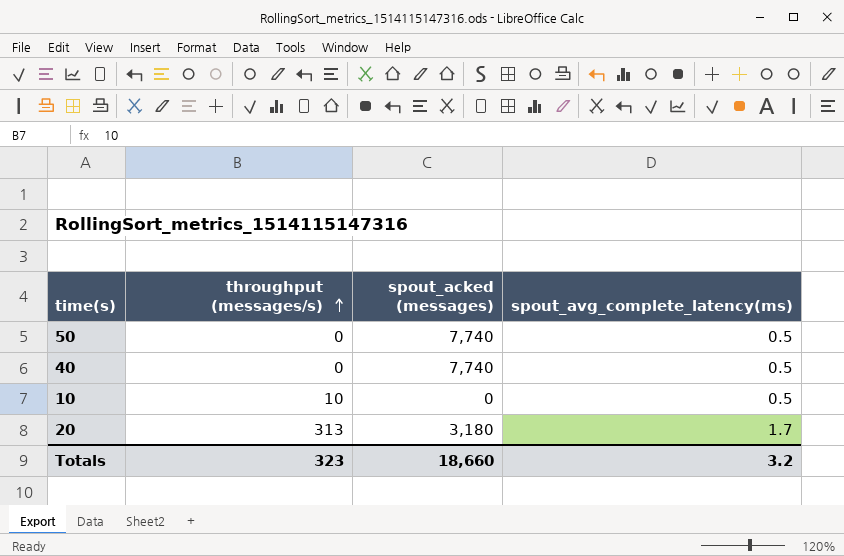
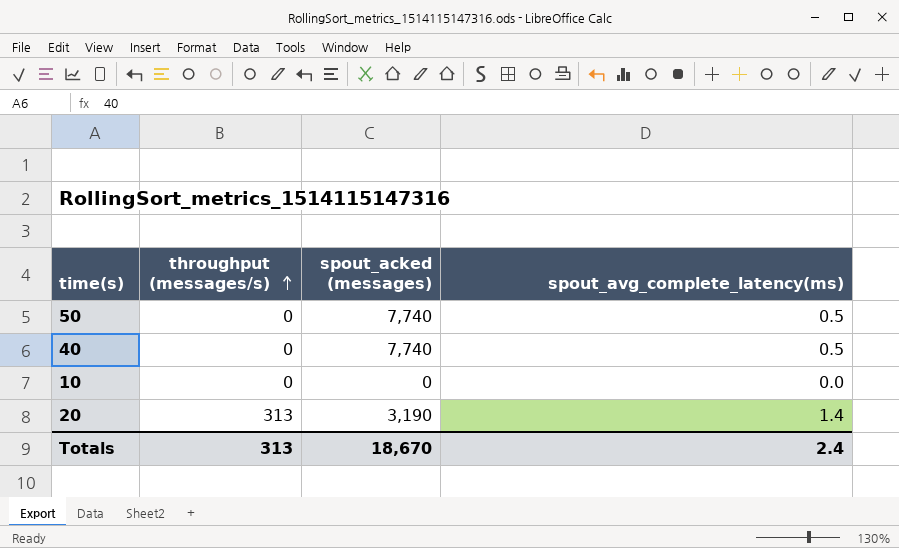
10 | throughput (messages/s): 10 -> 0
10 | spout_avg_complete_latency(ms): 0.5 -> 0.0
20 | spout_acked (messages): 3,180 -> 3,190
20 | spout_avg_complete_latency(ms): 1.7 -> 1.4
Totals | throughput (messages/s): 323 -> 313
Totals | spout_acked (messages): 18,660 -> 18,670
Totals | spout_avg_complete_latency(ms): 3.2 -> 2.4

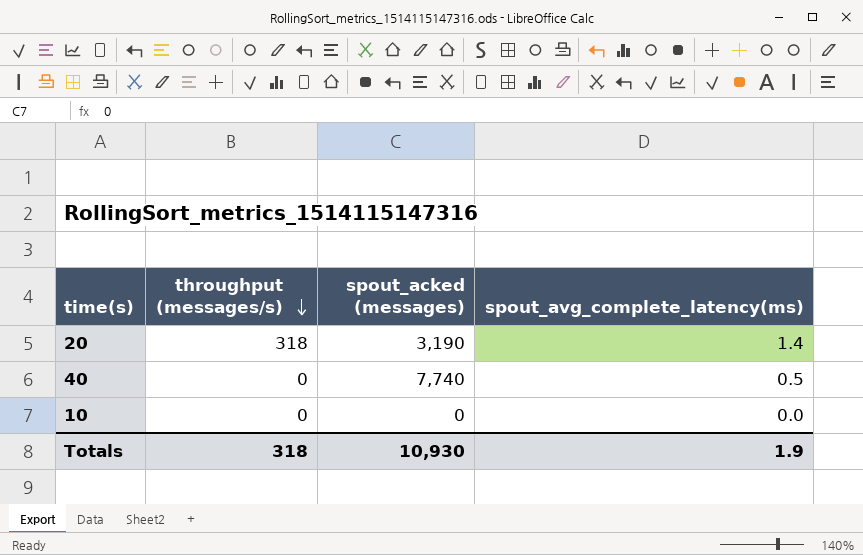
row order: throughput (messages/s) ascending -> throughput (messages/s) descending
row 50: 0 | 7,740 | 0.5 -> none
20 | throughput (messages/s): 313 -> 318
Totals | throughput (messages/s): 313 -> 318
Totals | spout_acked (messages): 18,670 -> 10,930
Totals | spout_avg_complete_latency(ms): 2.4 -> 1.9

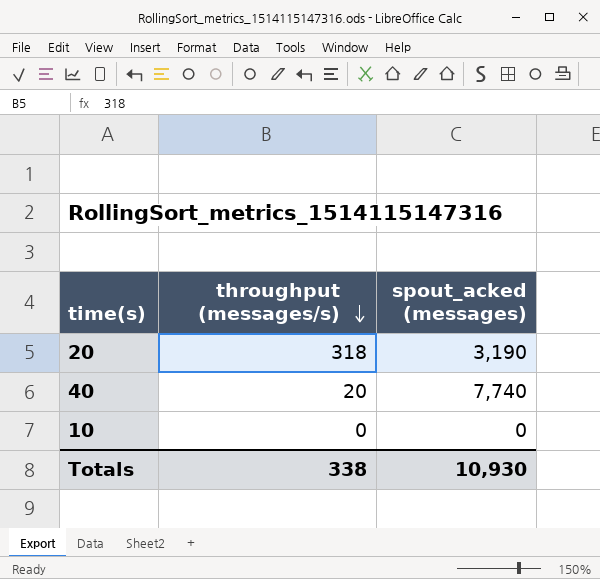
column spout_avg_complete_latency(ms) | position: 4 -> none
40 | throughput (messages/s): 0 -> 20
Totals | throughput (messages/s): 318 -> 338

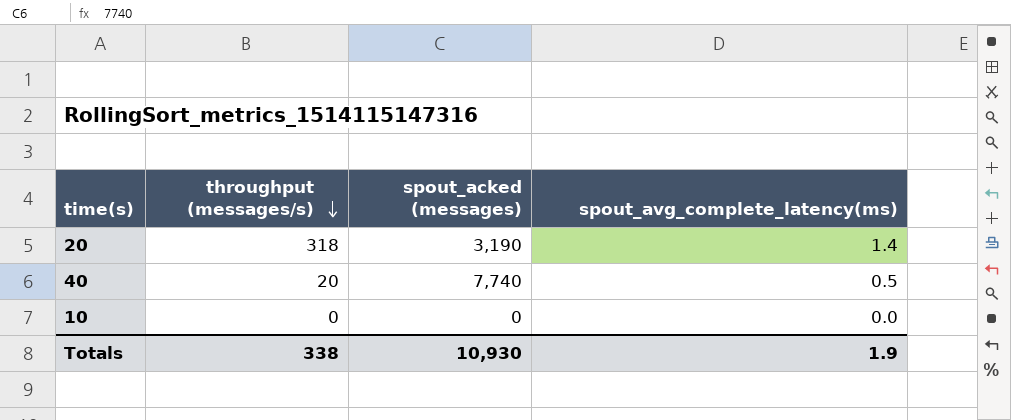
column spout_avg_complete_latency(ms) | position: none -> 4

